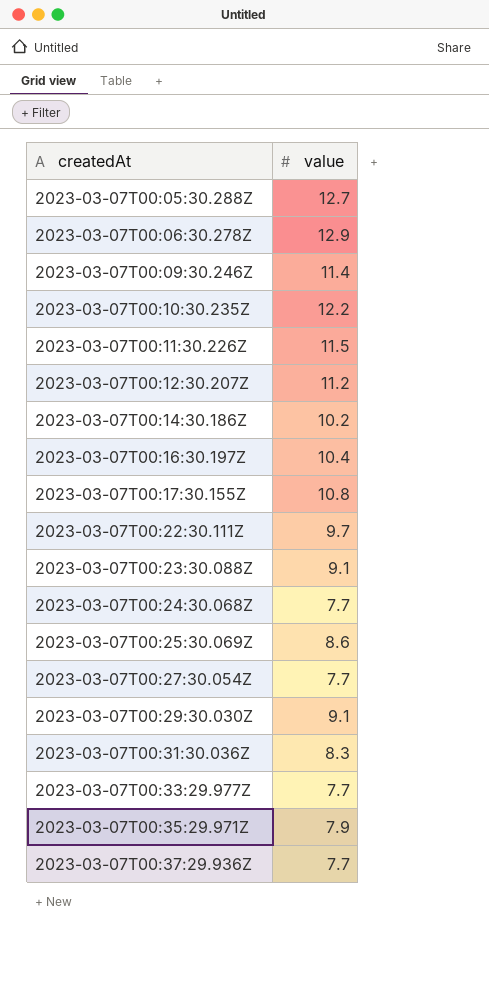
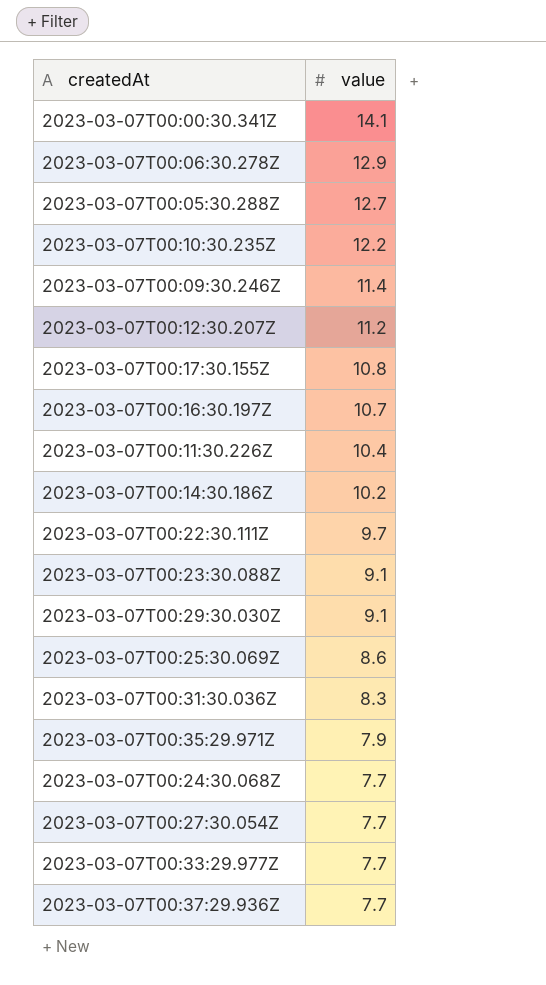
row order: createdAt ascending -> value descending
row 2023-03-07T00:00:30.341Z: none -> 14.1
2023-03-07T00:16:30.197Z | value: 10.4 -> 10.7
2023-03-07T00:11:30.226Z | value: 11.5 -> 10.4

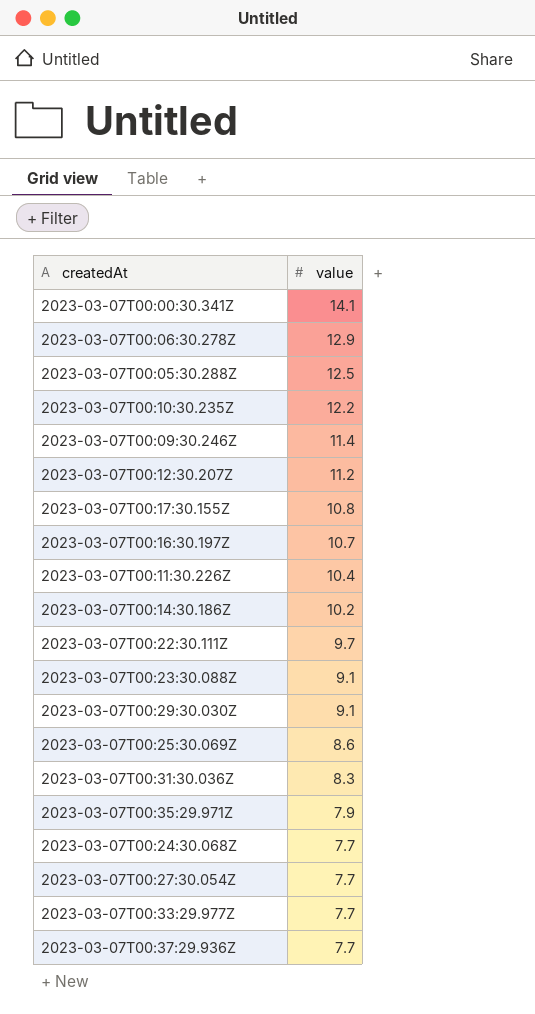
2023-03-07T00:05:30.288Z | value: 12.7 -> 12.5

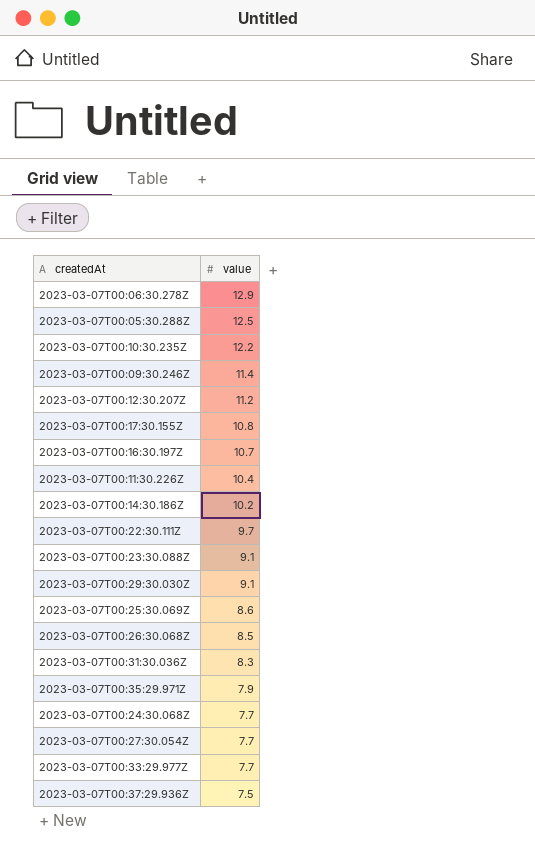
row 2023-03-07T00:00:30.341Z: 14.1 -> none
row 2023-03-07T00:26:30.068Z: none -> 8.5
2023-03-07T00:37:29.936Z | value: 7.7 -> 7.5

